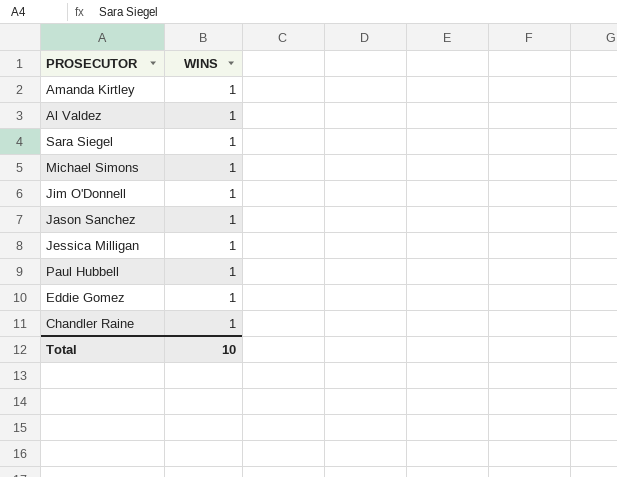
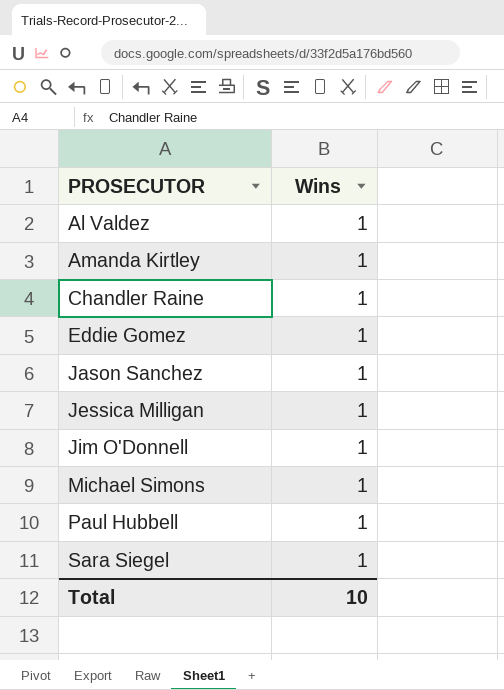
row order: none -> PROSECUTOR ascending
column name: WINS -> Wins

